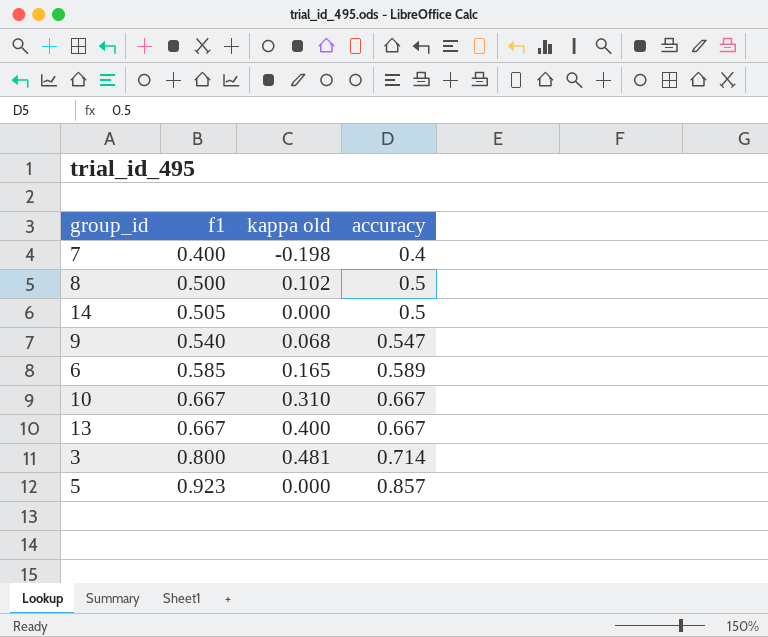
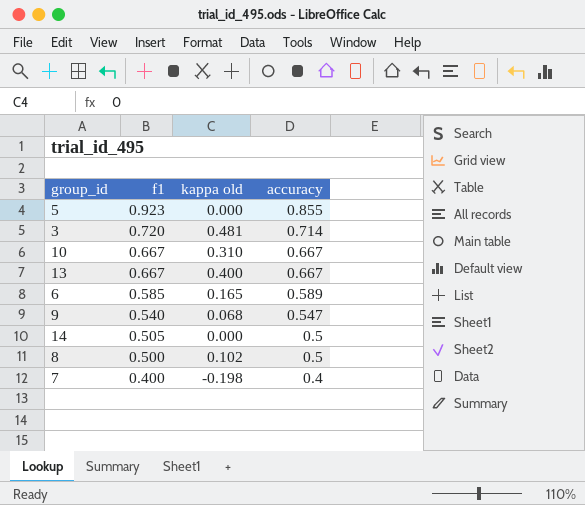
row order: f1 ascending -> f1 descending
5 | accuracy: 0.857 -> 0.855
3 | f1: 0.800 -> 0.720

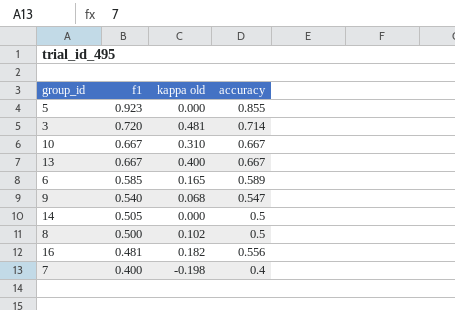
row 16: none -> 0.481 | 0.182 | 0.556

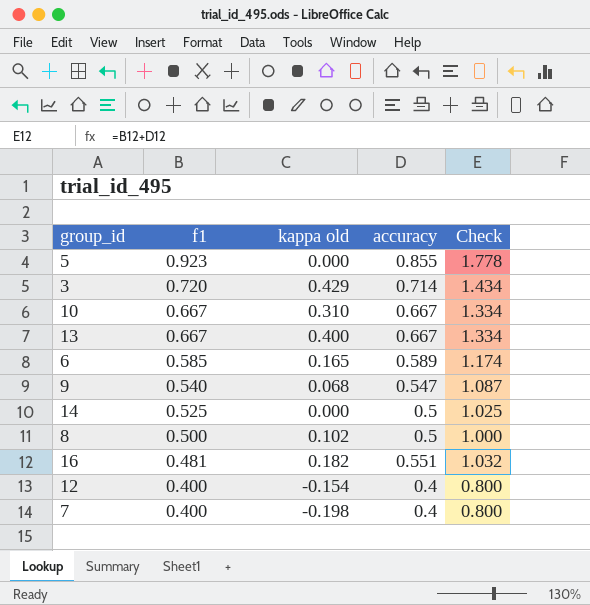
column Check | formula: none -> [f1] + [accuracy]
3 | kappa old: 0.481 -> 0.429
14 | f1: 0.505 -> 0.525
16 | accuracy: 0.556 -> 0.551
row 12: none -> 0.400 | -0.154 | 0.4 | 0.800

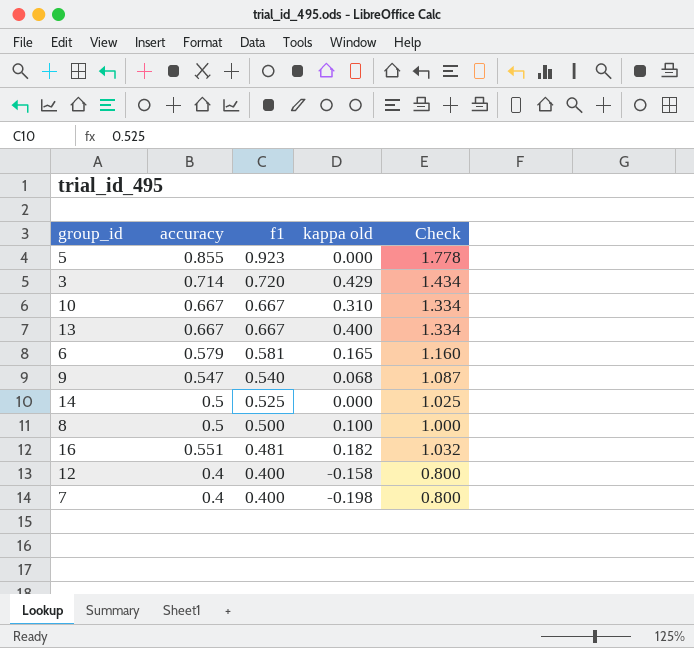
column accuracy | position: 4 -> 2
6 | accuracy: 0.589 -> 0.579
6 | f1: 0.585 -> 0.581
6 | Check: 1.174 -> 1.160
8 | kappa old: 0.102 -> 0.100
12 | kappa old: -0.154 -> -0.158

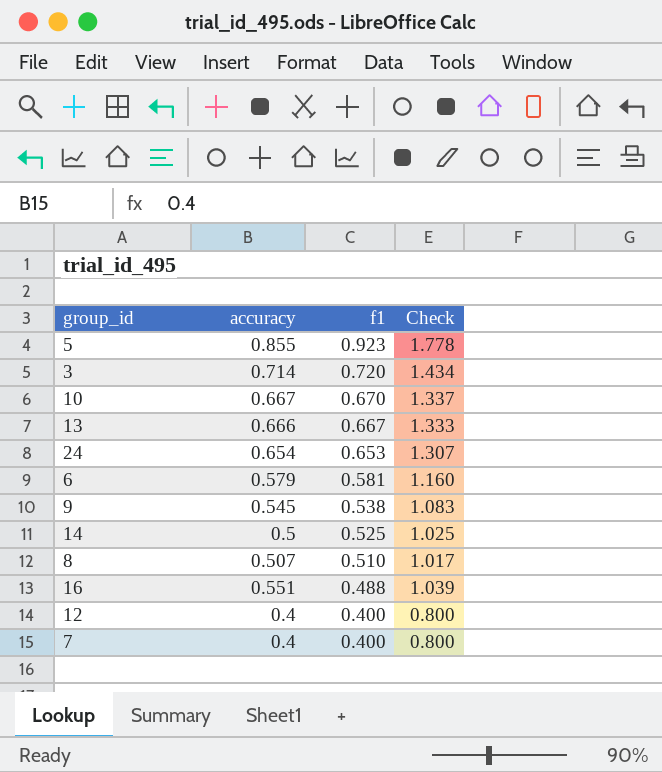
column kappa old | position: 4 -> none
10 | f1: 0.667 -> 0.670
10 | Check: 1.334 -> 1.337
13 | accuracy: 0.667 -> 0.666
13 | Check: 1.334 -> 1.333
row 24: none -> 0.654 | 0.653 | 1.307
9 | accuracy: 0.547 -> 0.545
9 | f1: 0.540 -> 0.538
9 | Check: 1.087 -> 1.083
8 | accuracy: 0.5 -> 0.507
8 | f1: 0.500 -> 0.510
8 | Check: 1.000 -> 1.017
16 | f1: 0.481 -> 0.488
16 | Check: 1.032 -> 1.039

